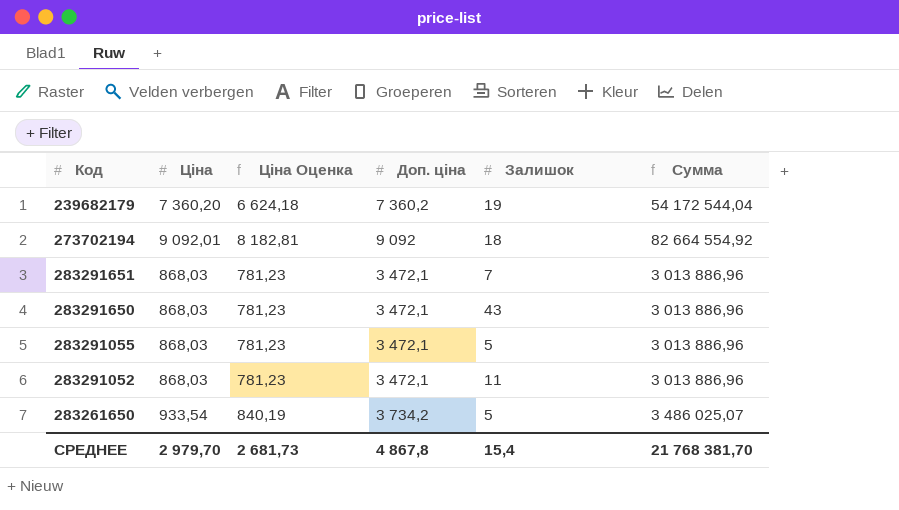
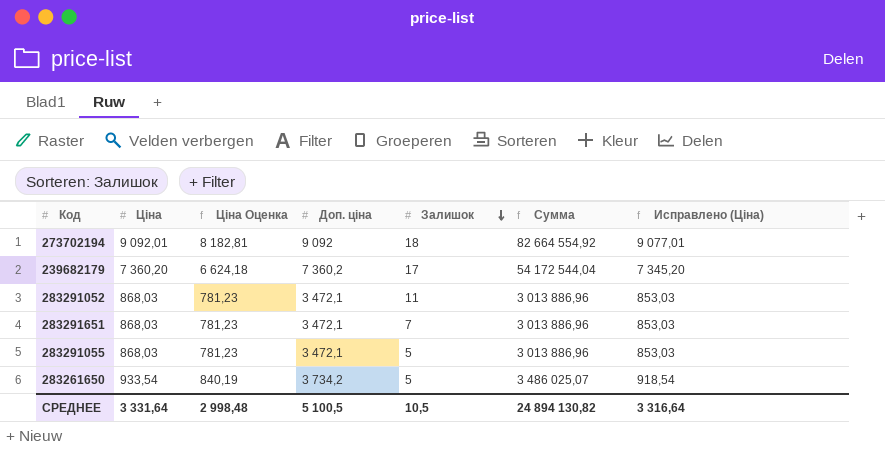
row order: none -> Залишок descending
column Исправлено (Ціна) | formula: none -> [Ціна] - 15
row 283291650: 868,03 | 781,23 | 3 472,1 | 43 | 3 013 886,96 -> none
239682179 | Залишок: 19 -> 17
СРЕДНЕЕ | Ціна: 2 979,70 -> 3 331,64
СРЕДНЕЕ | Ціна Оценка: 2 681,73 -> 2 998,48
СРЕДНЕЕ | Доп. ціна: 4 867,8 -> 5 100,5
СРЕДНЕЕ | Залишок: 15,4 -> 10,5
СРЕДНЕЕ | Сумма: 21 768 381,70 -> 24 894 130,82

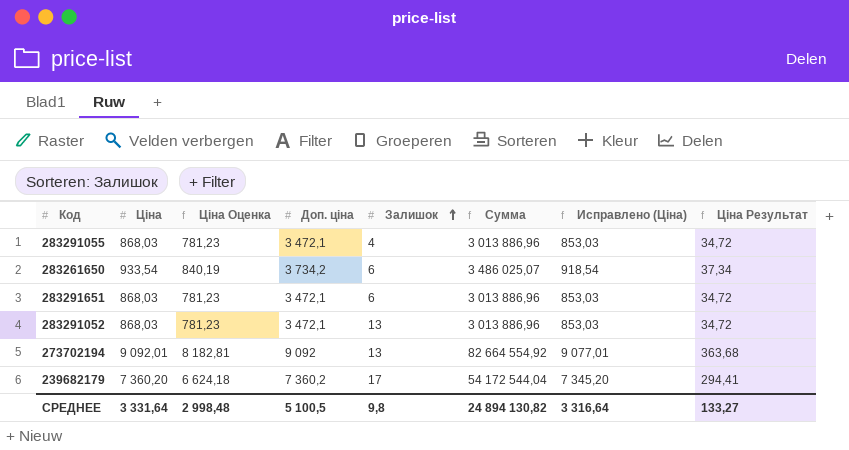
row order: Залишок descending -> Залишок ascending
column Ціна Результат | formula: none -> [Ціна] * 0,04
283291055 | Залишок: 5 -> 4
283261650 | Залишок: 5 -> 6
283291651 | Залишок: 7 -> 6
283291052 | Залишок: 11 -> 13
273702194 | Залишок: 18 -> 13
СРЕДНЕЕ | Залишок: 10,5 -> 9,8

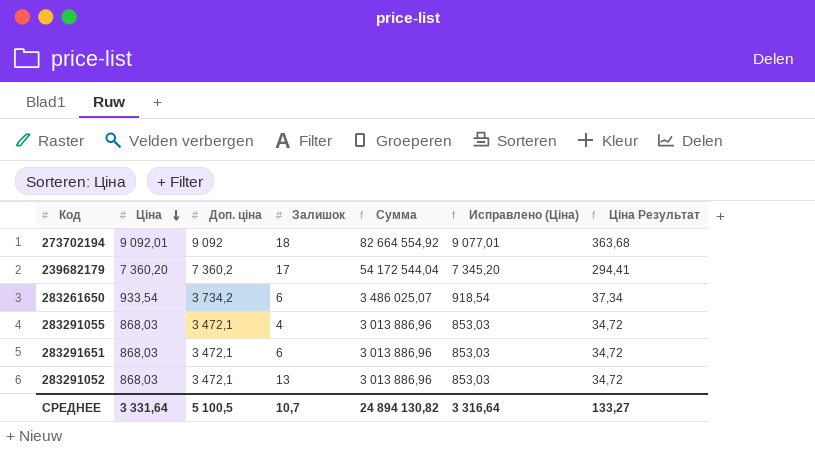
row order: Залишок ascending -> Ціна descending
column Ціна Оценка | formula: [Ціна] * 0,9 -> none
273702194 | Залишок: 13 -> 18
СРЕДНЕЕ | Залишок: 9,8 -> 10,7

